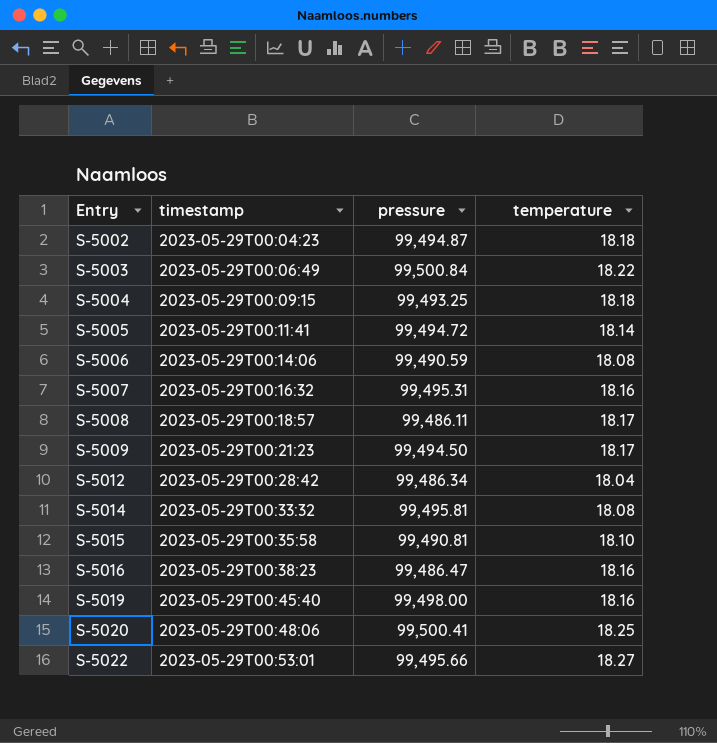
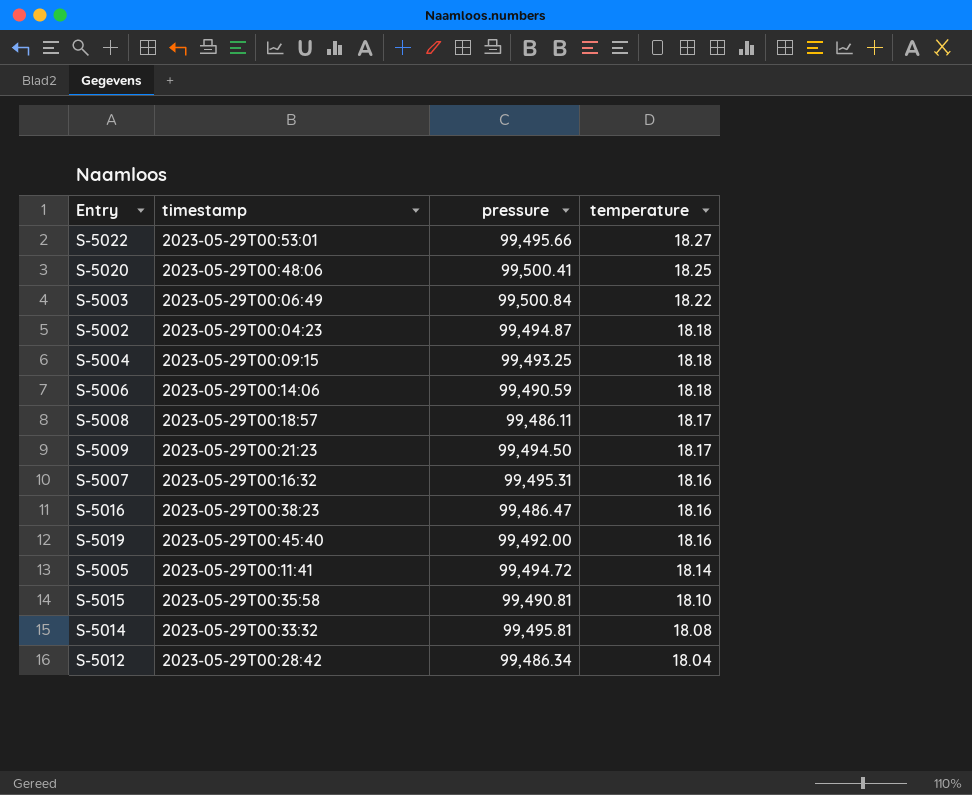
row order: Entry ascending -> temperature descending
S-5006 | temperature: 18.08 -> 18.18
S-5019 | pressure: 99,498.00 -> 99,492.00

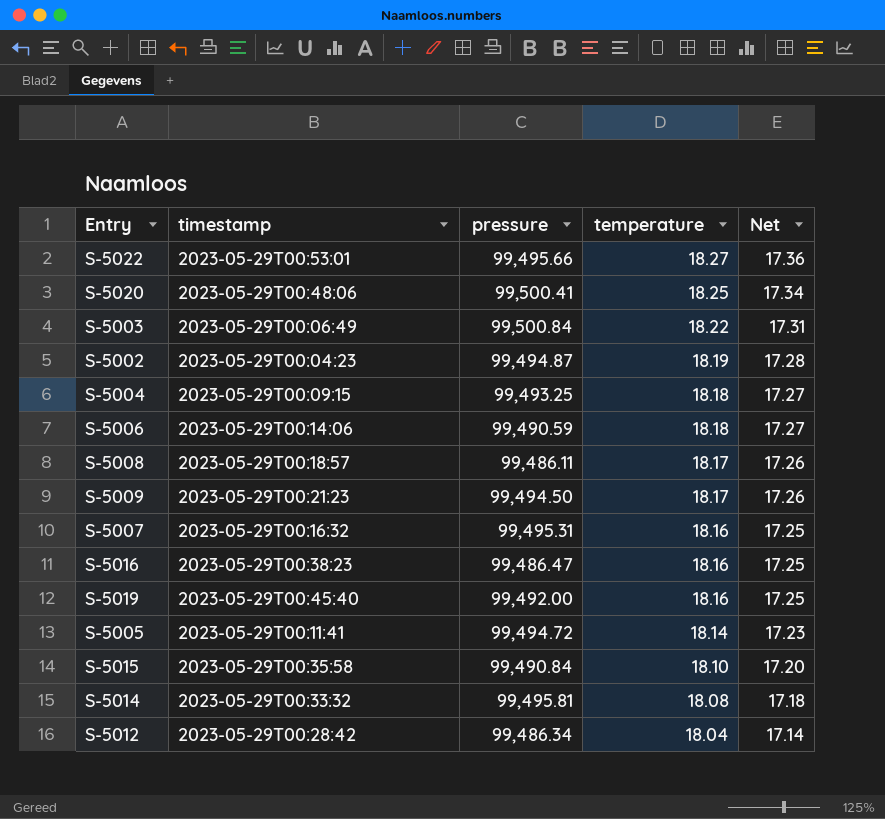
column Net | formula: none -> [temperature] * 0.95
S-5002 | temperature: 18.18 -> 18.19
S-5015 | pressure: 99,490.81 -> 99,490.84

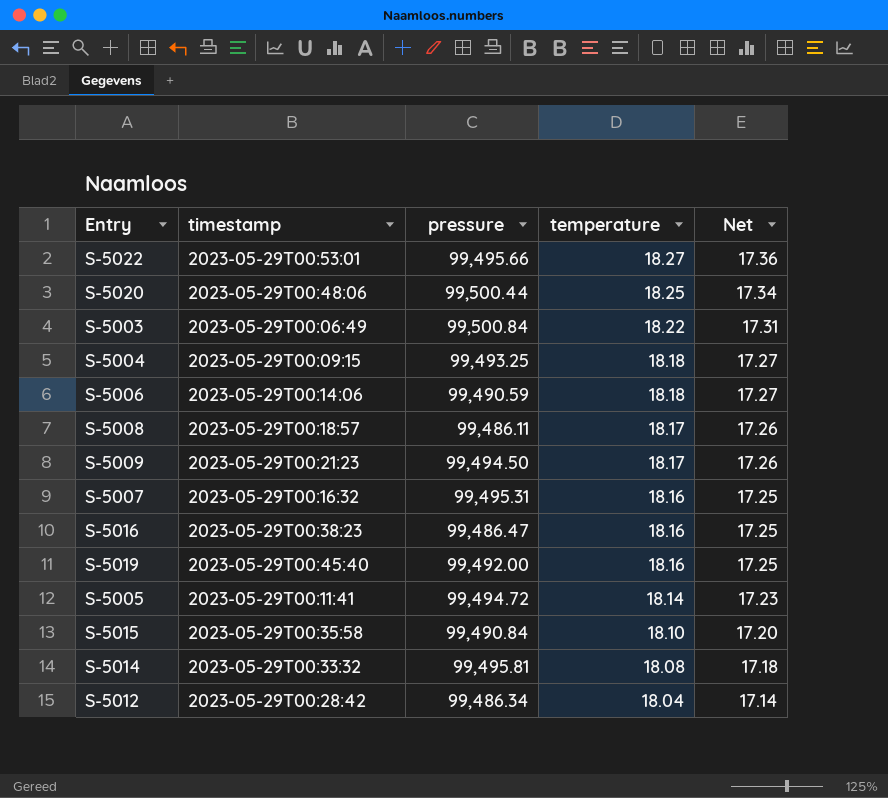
row S-5002: 2023-05-29T00:04:23 | 99,494.87 | 18.19 | 17.28 -> none
S-5020 | pressure: 99,500.41 -> 99,500.44

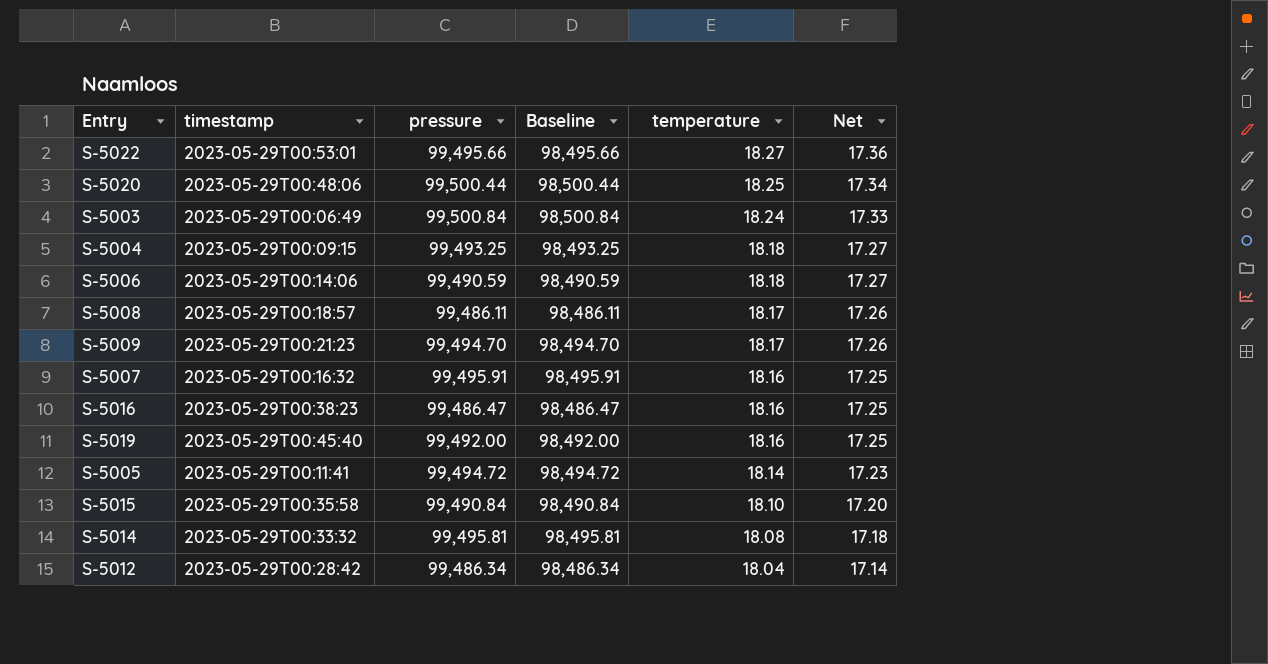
column Baseline | formula: none -> [pressure] - 1000
S-5003 | temperature: 18.22 -> 18.24
S-5003 | Net: 17.31 -> 17.33
S-5009 | pressure: 99,494.50 -> 99,494.70
S-5007 | pressure: 99,495.31 -> 99,495.91

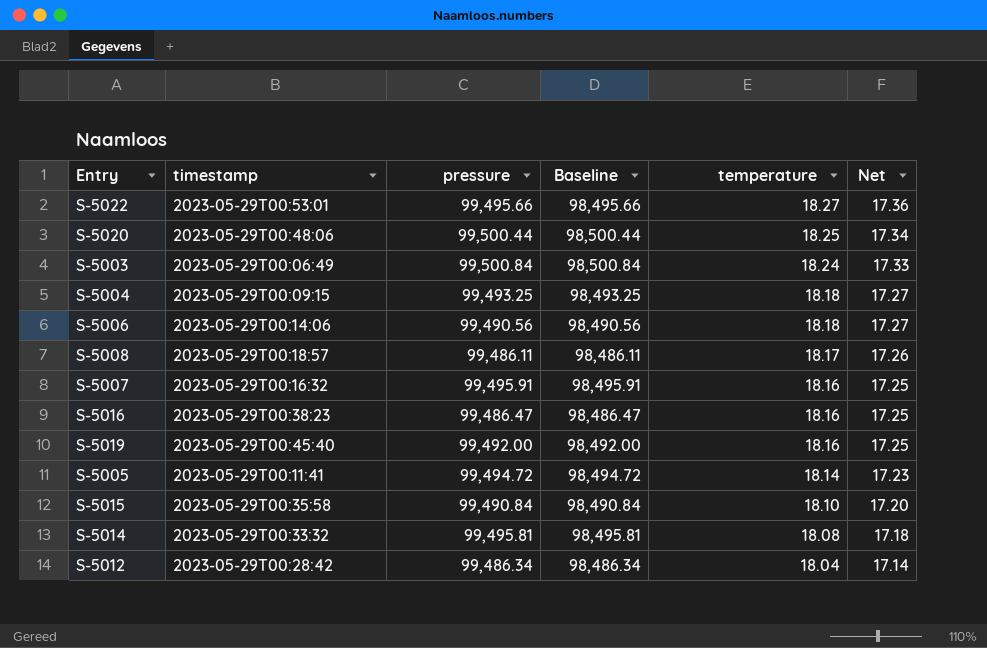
row S-5009: 2023-05-29T00:21:23 | 99,494.70 | 98,494.70 | 18.17 | 17.26 -> none
S-5006 | pressure: 99,490.59 -> 99,490.56
S-5006 | Baseline: 98,490.59 -> 98,490.56

